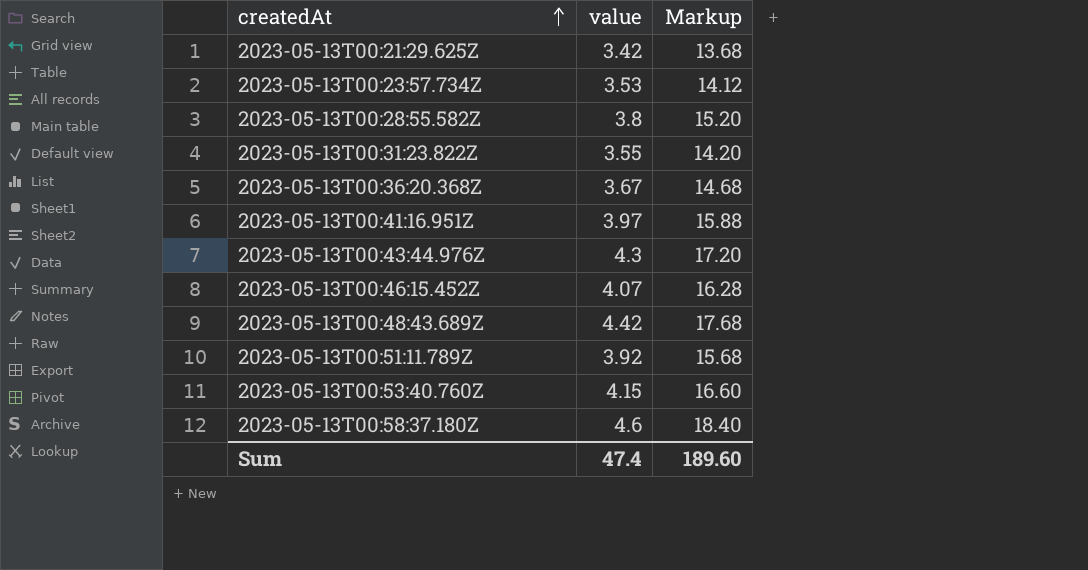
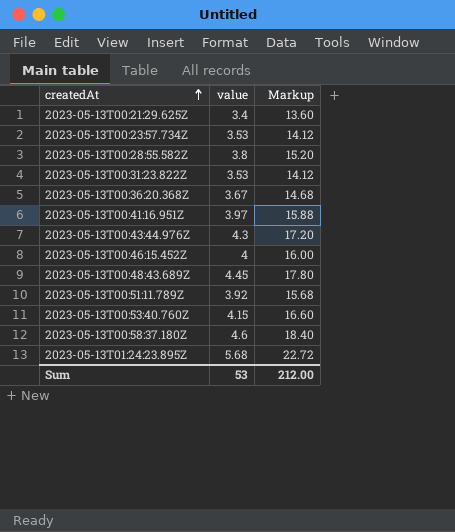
2023-05-13T00:21:29.625Z | value: 3.42 -> 3.4
2023-05-13T00:21:29.625Z | Markup: 13.68 -> 13.60
2023-05-13T00:31:23.822Z | value: 3.55 -> 3.53
2023-05-13T00:31:23.822Z | Markup: 14.20 -> 14.12
2023-05-13T00:46:15.452Z | value: 4.07 -> 4
2023-05-13T00:46:15.452Z | Markup: 16.28 -> 16.00
2023-05-13T00:48:43.689Z | value: 4.42 -> 4.45
2023-05-13T00:48:43.689Z | Markup: 17.68 -> 17.80
row 2023-05-13T01:24:23.895Z: none -> 5.68 | 22.72
Sum | value: 47.4 -> 53
Sum | Markup: 189.60 -> 212.00

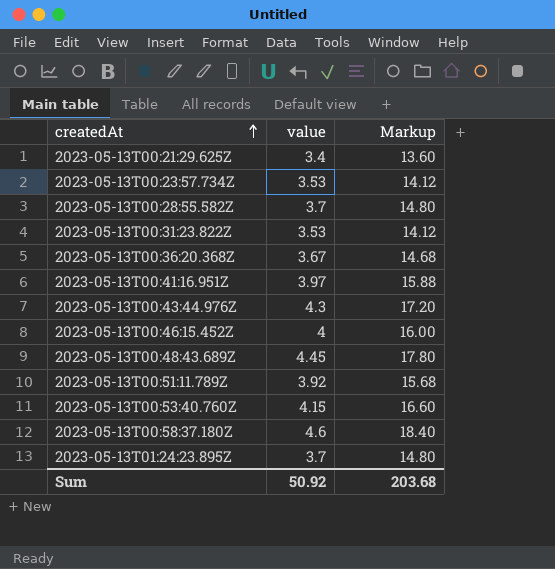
2023-05-13T00:28:55.582Z | value: 3.8 -> 3.7
2023-05-13T00:28:55.582Z | Markup: 15.20 -> 14.80
2023-05-13T01:24:23.895Z | value: 5.68 -> 3.7
2023-05-13T01:24:23.895Z | Markup: 22.72 -> 14.80
Sum | value: 53 -> 50.92
Sum | Markup: 212.00 -> 203.68

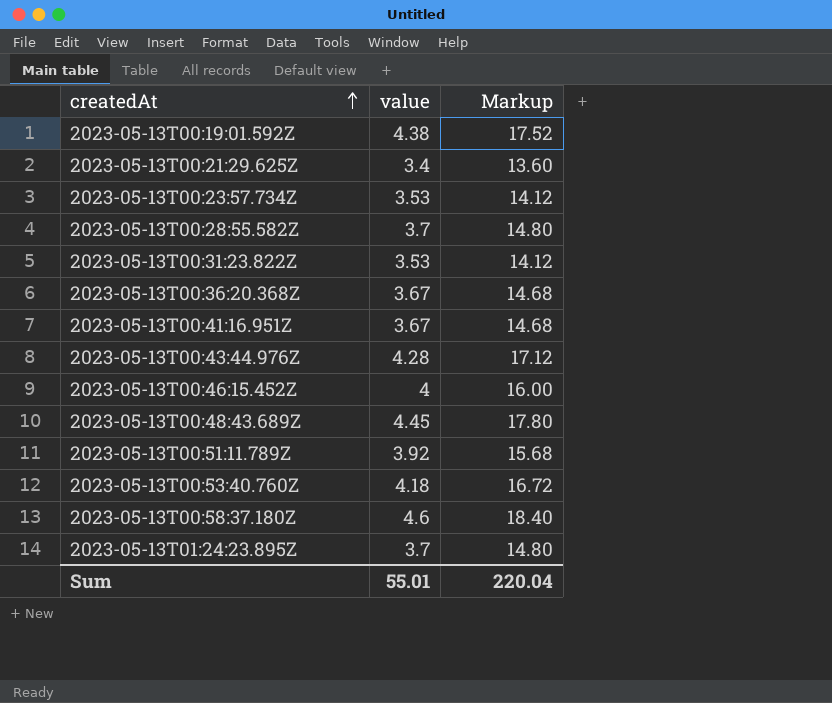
row 2023-05-13T00:19:01.592Z: none -> 4.38 | 17.52
2023-05-13T00:41:16.951Z | value: 3.97 -> 3.67
2023-05-13T00:41:16.951Z | Markup: 15.88 -> 14.68
2023-05-13T00:43:44.976Z | value: 4.3 -> 4.28
2023-05-13T00:43:44.976Z | Markup: 17.20 -> 17.12
2023-05-13T00:53:40.760Z | value: 4.15 -> 4.18
2023-05-13T00:53:40.760Z | Markup: 16.60 -> 16.72
Sum | value: 50.92 -> 55.01
Sum | Markup: 203.68 -> 220.04

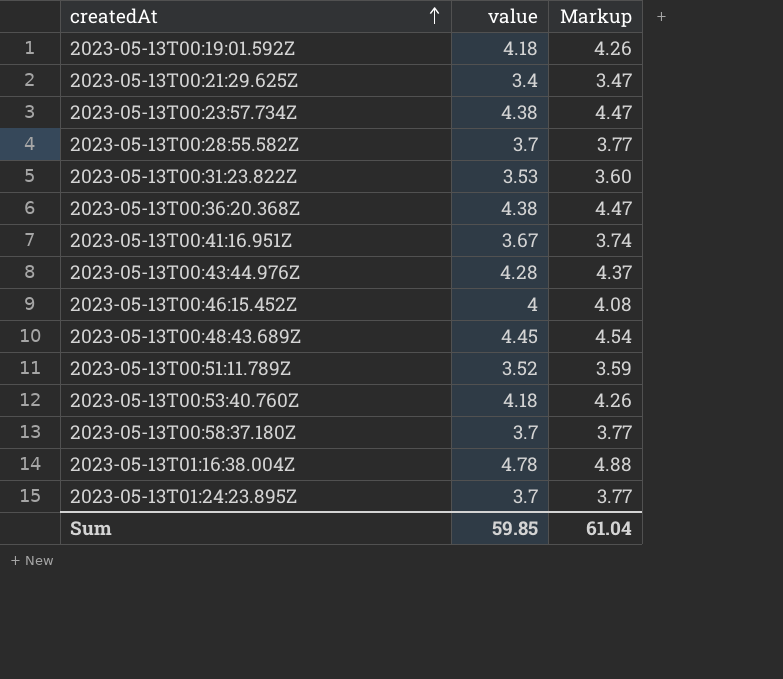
column Markup | formula: [value] * 4 -> [value] * 1.02
2023-05-13T00:19:01.592Z | value: 4.38 -> 4.18
2023-05-13T00:23:57.734Z | value: 3.53 -> 4.38
2023-05-13T00:36:20.368Z | value: 3.67 -> 4.38
2023-05-13T00:51:11.789Z | value: 3.92 -> 3.52
2023-05-13T00:58:37.180Z | value: 4.6 -> 3.7
row 2023-05-13T01:16:38.004Z: none -> 4.78 | 4.88
Sum | value: 55.01 -> 59.85
Sum | Markup: 220.04 -> 61.04

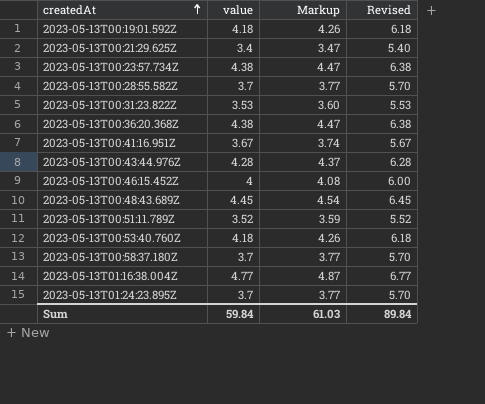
column Revised | formula: none -> [value] + 2
2023-05-13T01:16:38.004Z | value: 4.78 -> 4.77
2023-05-13T01:16:38.004Z | Markup: 4.88 -> 4.87
Sum | value: 59.85 -> 59.84
Sum | Markup: 61.04 -> 61.03

